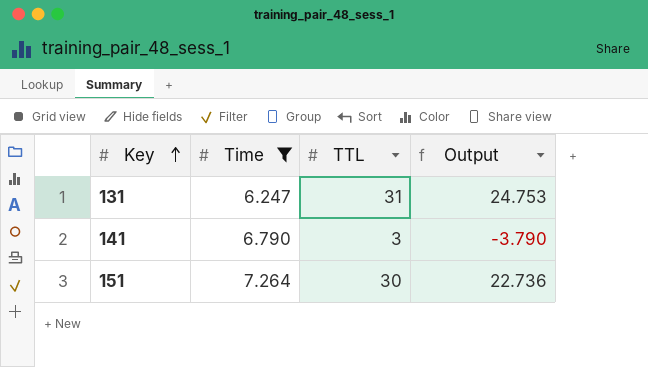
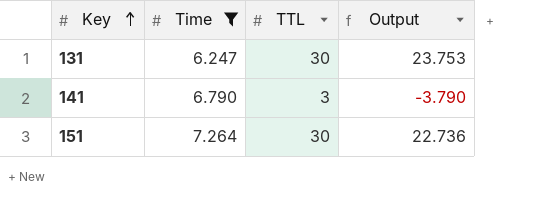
131 | TTL: 31 -> 30
131 | Output: 24.753 -> 23.753

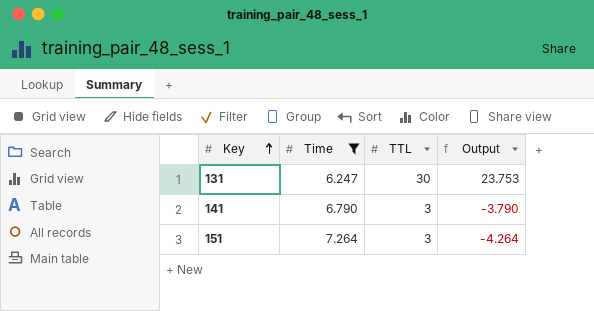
151 | TTL: 30 -> 3
151 | Output: 22.736 -> -4.264

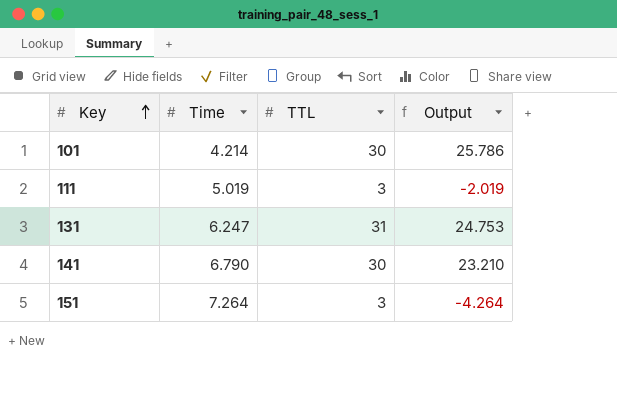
filter: Time >= 6.247 -> none
131 | TTL: 30 -> 31
131 | Output: 23.753 -> 24.753
141 | TTL: 3 -> 30
141 | Output: -3.790 -> 23.210

